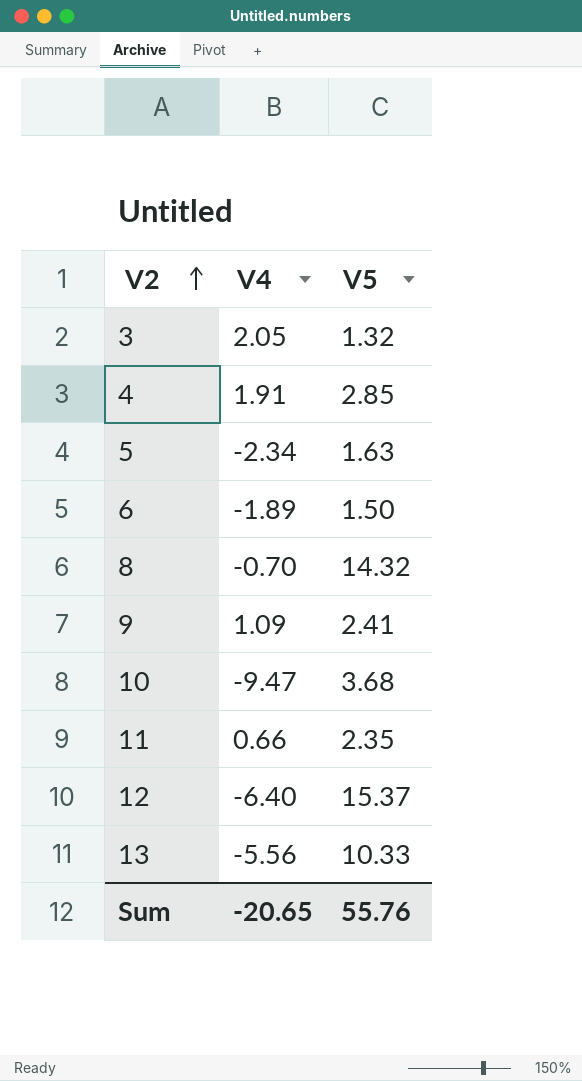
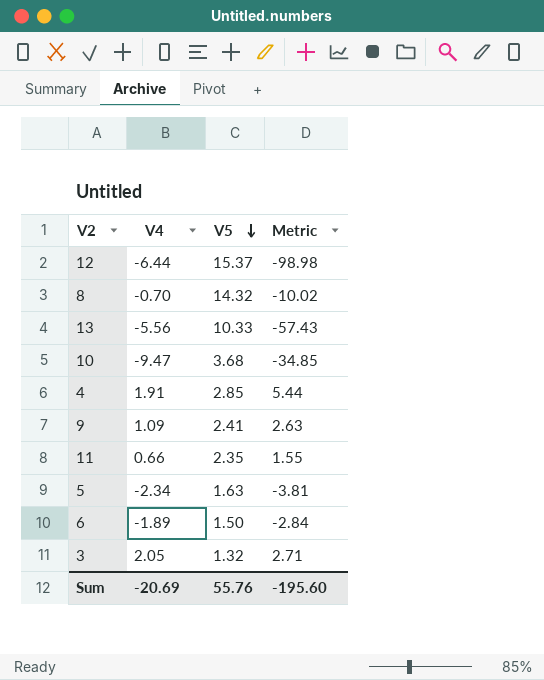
row order: V2 ascending -> V5 descending
column Metric | formula: none -> [V4] * [V5]
12 | V4: -6.40 -> -6.44
Sum | V4: -20.65 -> -20.69

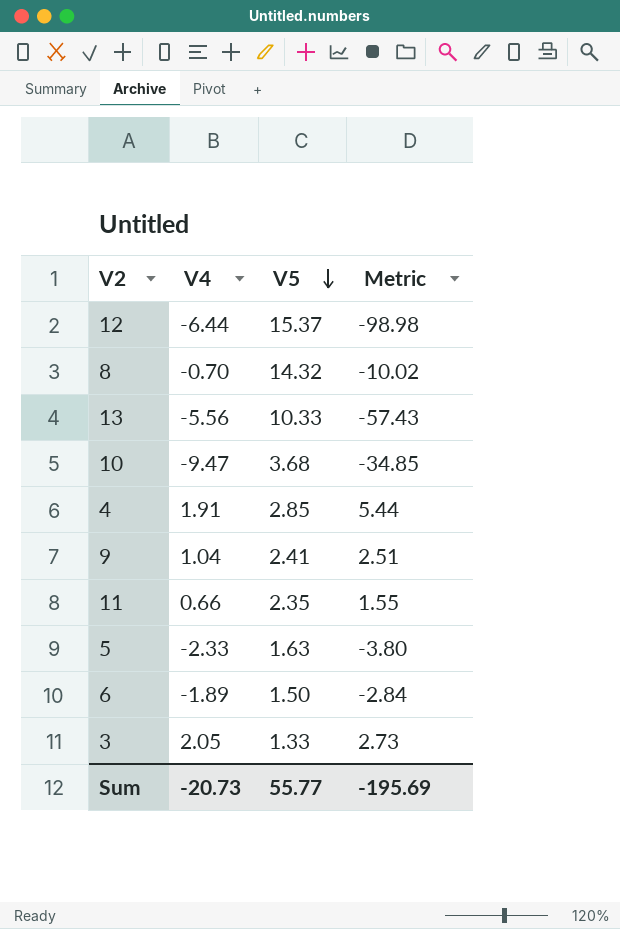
9 | V4: 1.09 -> 1.04
9 | Metric: 2.63 -> 2.51
5 | V4: -2.34 -> -2.33
5 | Metric: -3.81 -> -3.80
3 | V5: 1.32 -> 1.33
3 | Metric: 2.71 -> 2.73
Sum | V4: -20.69 -> -20.73
Sum | V5: 55.76 -> 55.77
Sum | Metric: -195.60 -> -195.69

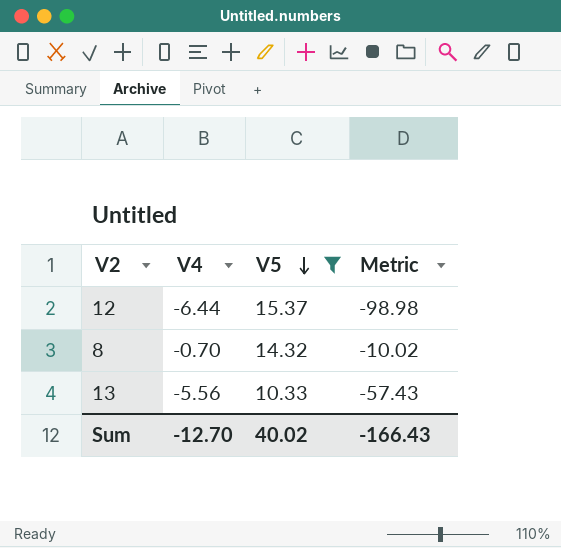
filter: none -> V5 >= 10.33
Sum | V4: -20.73 -> -12.70
Sum | V5: 55.77 -> 40.02
Sum | Metric: -195.69 -> -166.43

